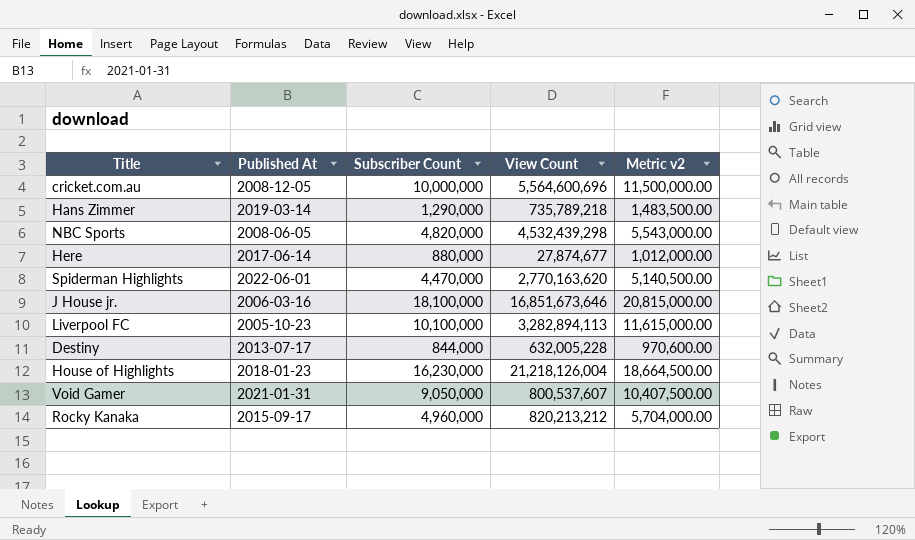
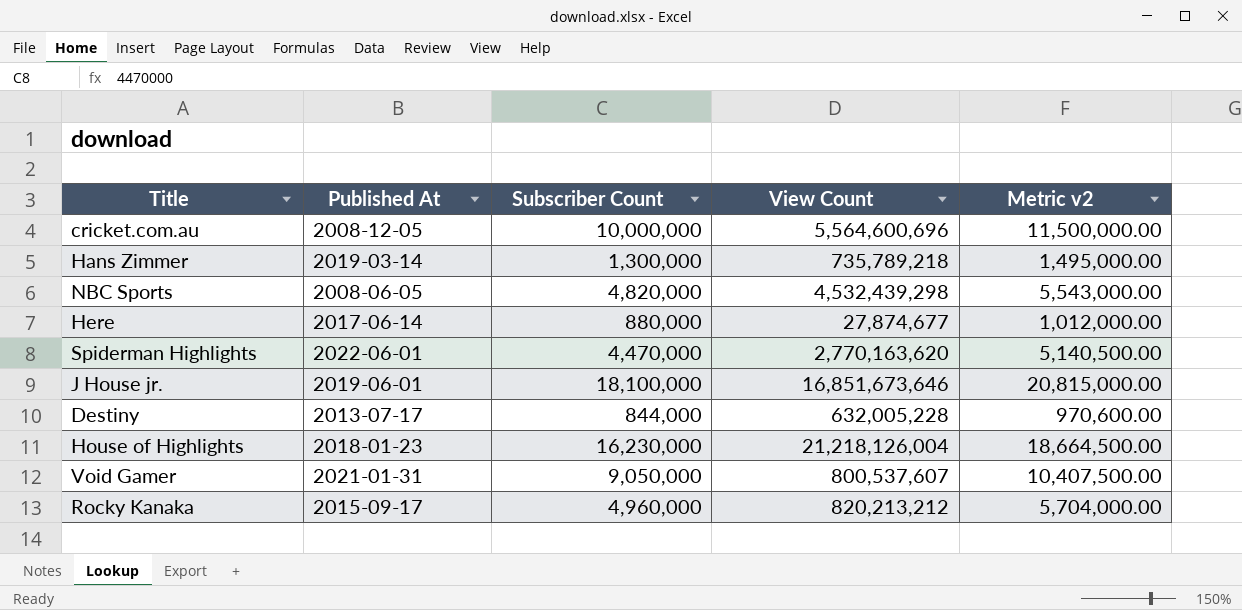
row Liverpool FC: 2005-10-23 | 10,100,000 | 3,282,894,113 | 11,615,000.00 -> none
Hans Zimmer | Subscriber Count: 1,290,000 -> 1,300,000
Hans Zimmer | Metric v2: 1,483,500.00 -> 1,495,000.00
J House jr. | Published At: 2006-03-16 -> 2019-06-01

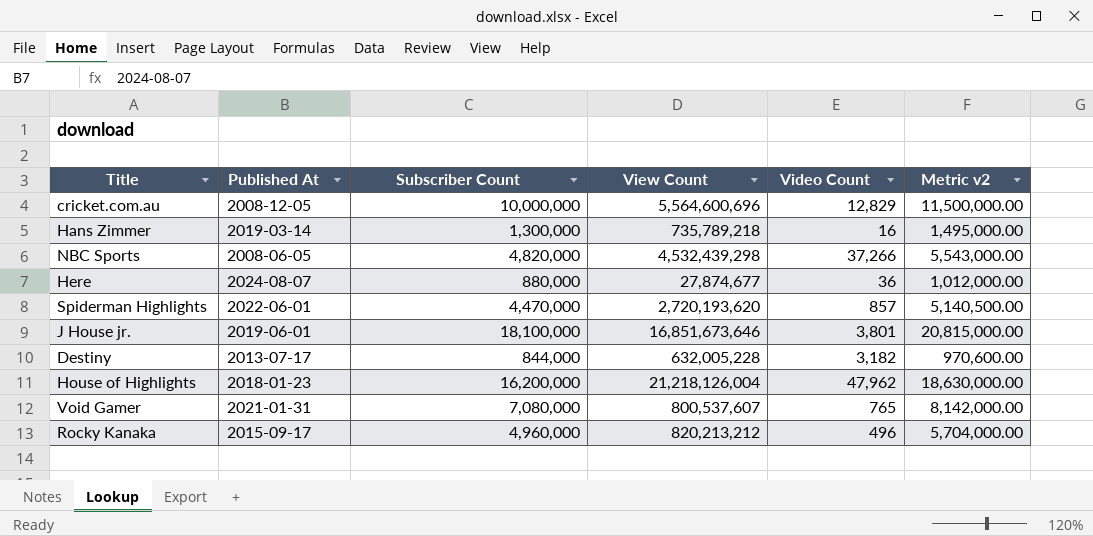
column Video Count | position: none -> 5
Here | Published At: 2017-06-14 -> 2024-08-07
Spiderman Highlights | View Count: 2,770,163,620 -> 2,720,193,620
House of Highlights | Subscriber Count: 16,230,000 -> 16,200,000
House of Highlights | Metric v2: 18,664,500.00 -> 18,630,000.00
Void Gamer | Subscriber Count: 9,050,000 -> 7,080,000
Void Gamer | Metric v2: 10,407,500.00 -> 8,142,000.00

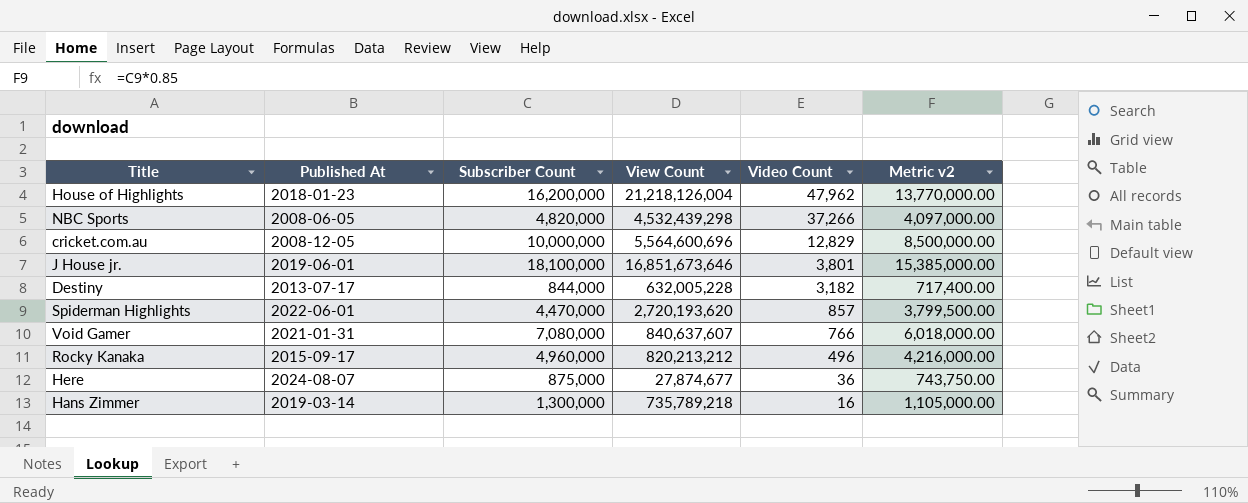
row order: none -> Video Count descending
column Metric v2 | formula: [Subscriber Count] * 1.15 -> [Subscriber Count] * 0.85
Void Gamer | View Count: 800,537,607 -> 840,637,607
Void Gamer | Video Count: 765 -> 766
Here | Subscriber Count: 880,000 -> 875,000

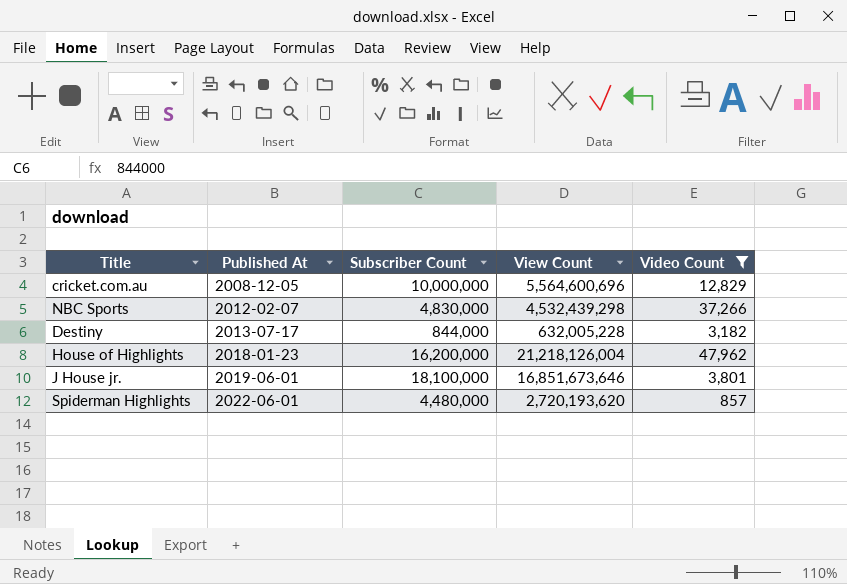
filter: none -> Video Count >= 857
row order: Video Count descending -> Published At ascending
column Metric v2 | formula: [Subscriber Count] * 0.85 -> none
NBC Sports | Published At: 2008-06-05 -> 2012-02-07
NBC Sports | Subscriber Count: 4,820,000 -> 4,830,000
Spiderman Highlights | Subscriber Count: 4,470,000 -> 4,480,000

